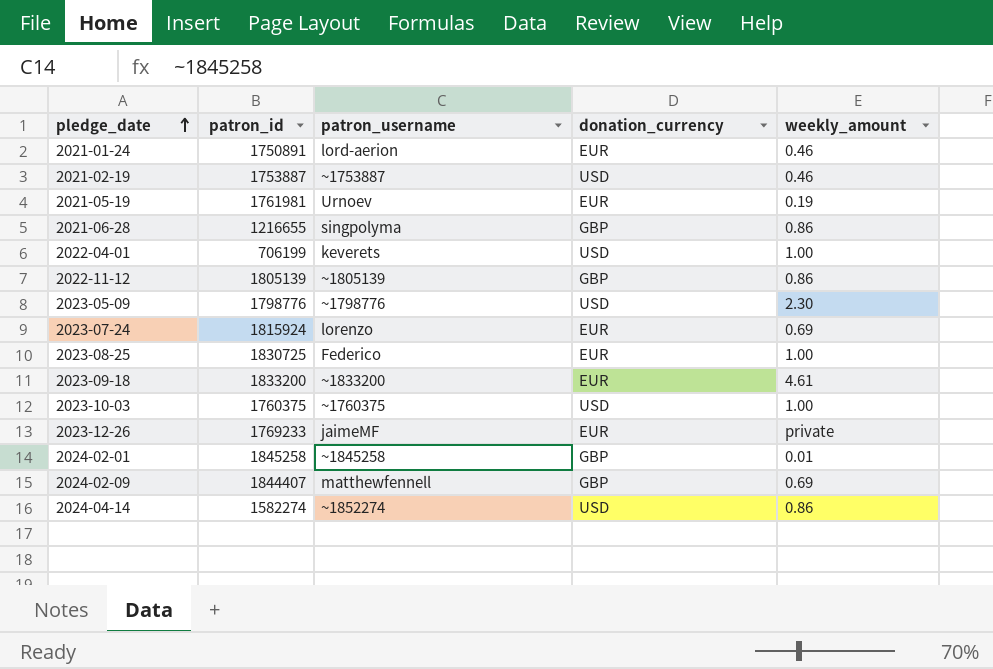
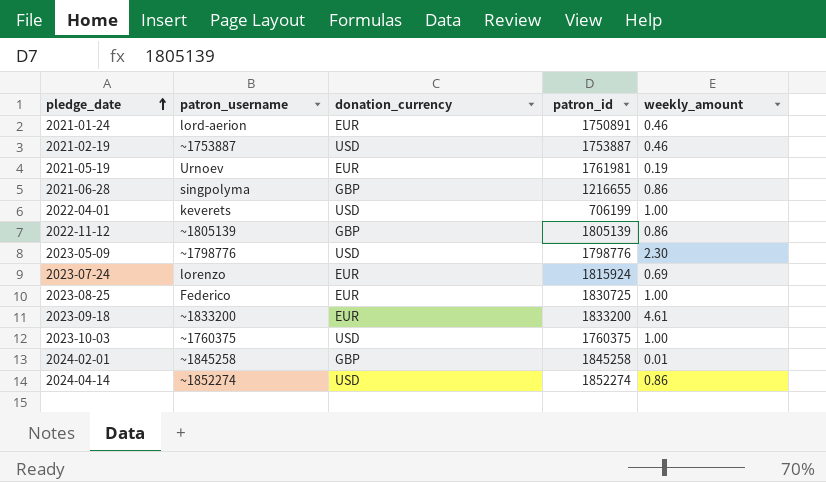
column patron_id | position: 2 -> 4
row 2023-12-26: 1769233 | jaimeMF | EUR | private -> none
row 2024-02-09: 1844407 | matthewfennell | GBP | 0.69 -> none
2024-04-14 | patron_id: 1582274 -> 1852274

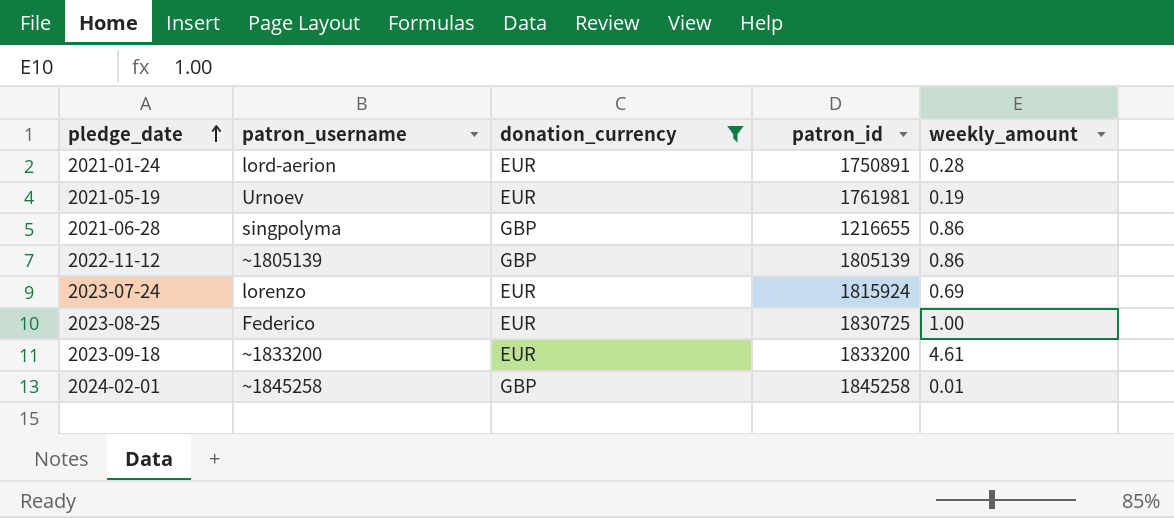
filter: none -> donation_currency != USD
2021-01-24 | weekly_amount: 0.46 -> 0.28

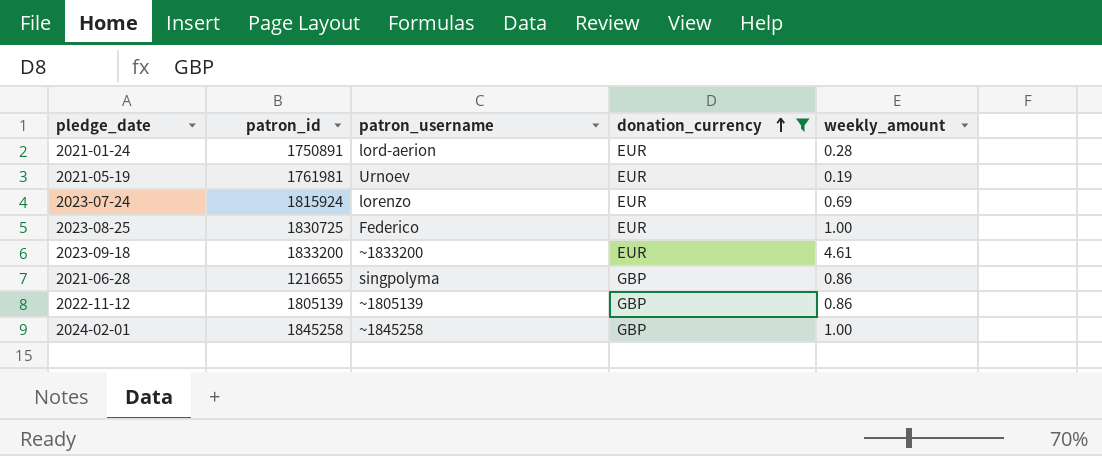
row order: pledge_date ascending -> donation_currency ascending
column patron_id | position: 4 -> 2
2024-02-01 | weekly_amount: 0.01 -> 1.00

